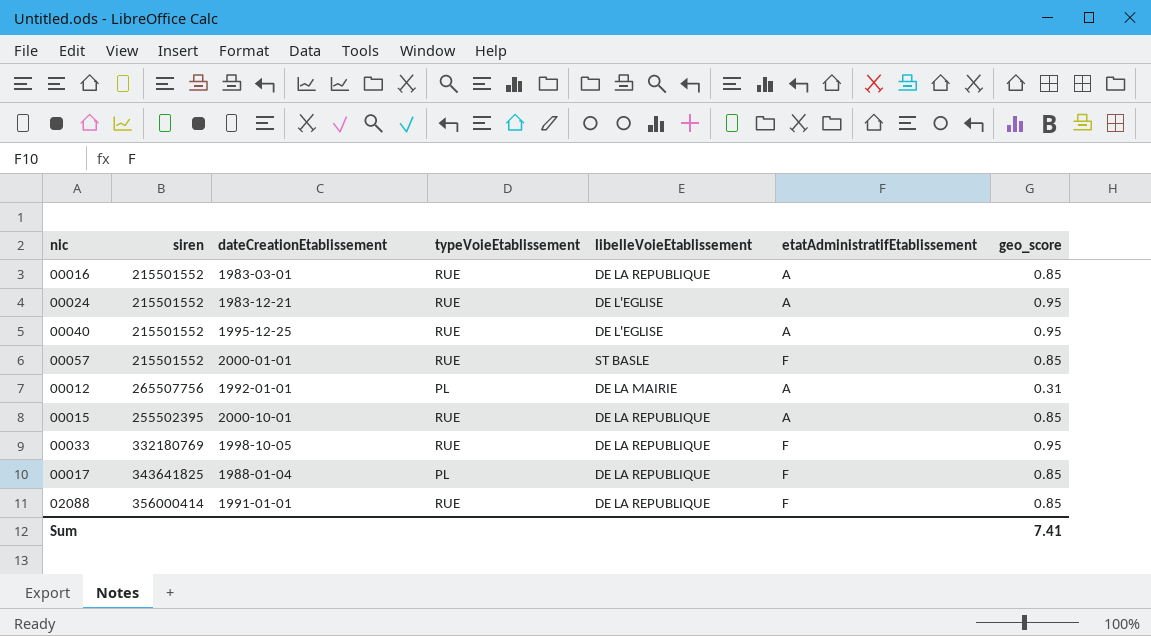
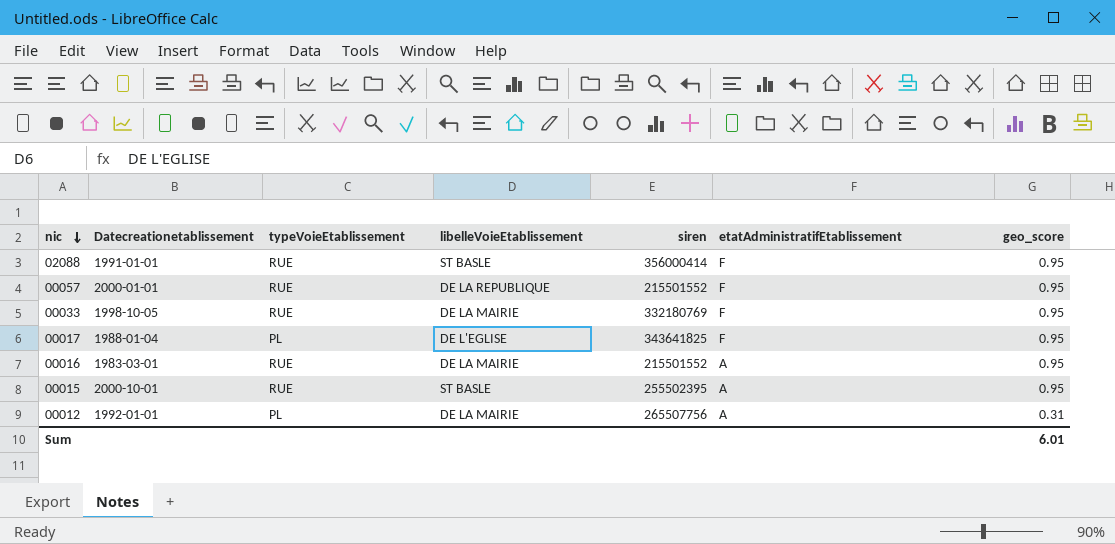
row order: none -> nic descending
column name: dateCreationEtablissement -> Datecreationetablissement
column siren | position: 2 -> 5
row 00024: 215501552 | 1983-12-21 | RUE | DE L'EGLISE | A | 0.95 -> none
row 00040: 215501552 | 1995-12-25 | RUE | DE L'EGLISE | A | 0.95 -> none
02088 | libelleVoieEtablissement: DE LA REPUBLIQUE -> ST BASLE
02088 | geo_score: 0.85 -> 0.95
00057 | libelleVoieEtablissement: ST BASLE -> DE LA REPUBLIQUE
00057 | geo_score: 0.85 -> 0.95
00033 | libelleVoieEtablissement: DE LA REPUBLIQUE -> DE LA MAIRIE
00017 | libelleVoieEtablissement: DE LA REPUBLIQUE -> DE L'EGLISE
00017 | geo_score: 0.85 -> 0.95
00016 | libelleVoieEtablissement: DE LA REPUBLIQUE -> DE LA MAIRIE
00016 | geo_score: 0.85 -> 0.95
00015 | libelleVoieEtablissement: DE LA REPUBLIQUE -> ST BASLE
00015 | geo_score: 0.85 -> 0.95
Sum | geo_score: 7.41 -> 6.01

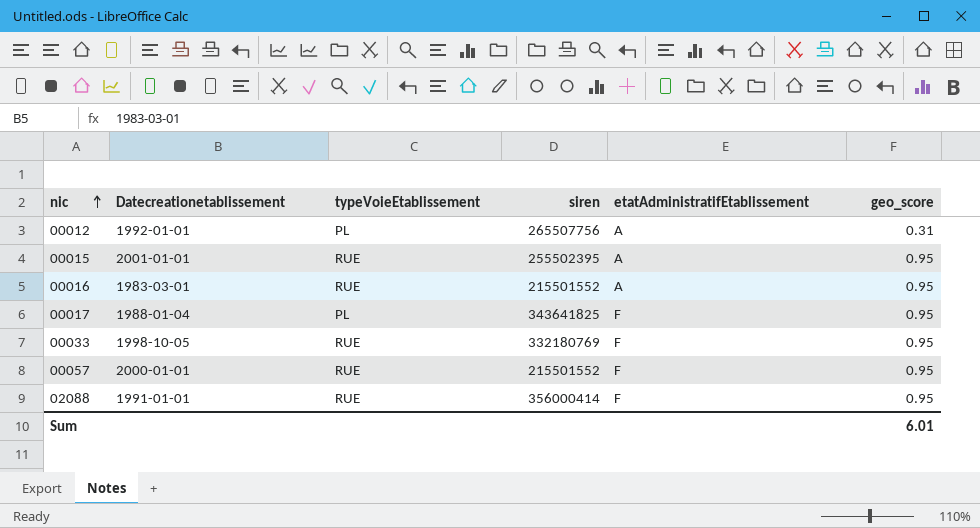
row order: nic descending -> nic ascending
column libelleVoieEtablissement | position: 4 -> none
00015 | Datecreationetablissement: 2000-10-01 -> 2001-01-01

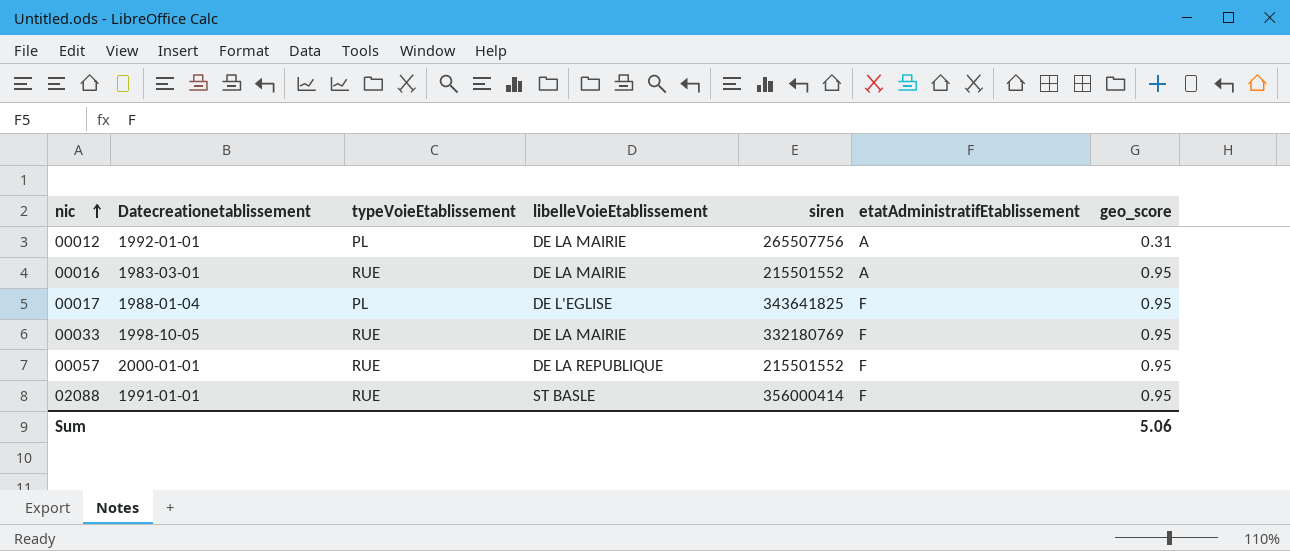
column libelleVoieEtablissement | position: none -> 4
row 00015: 2001-01-01 | RUE | 255502395 | A | 0.95 -> none
Sum | geo_score: 6.01 -> 5.06

